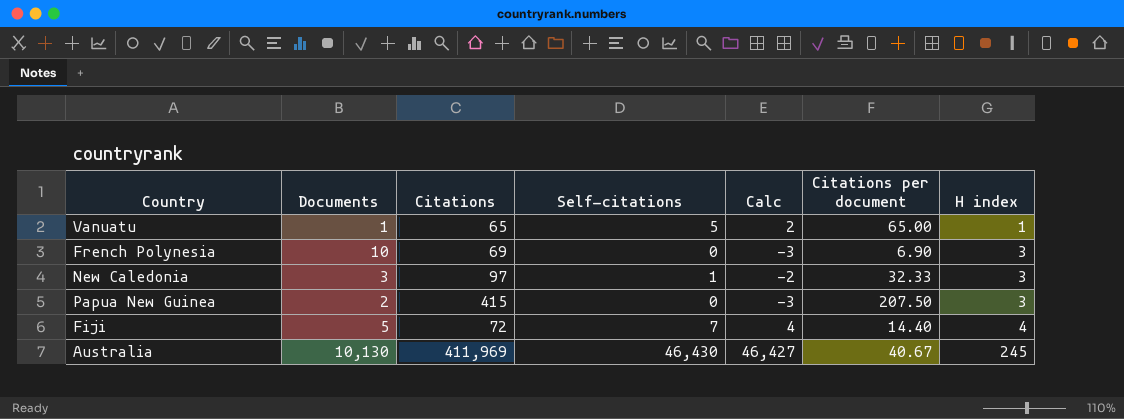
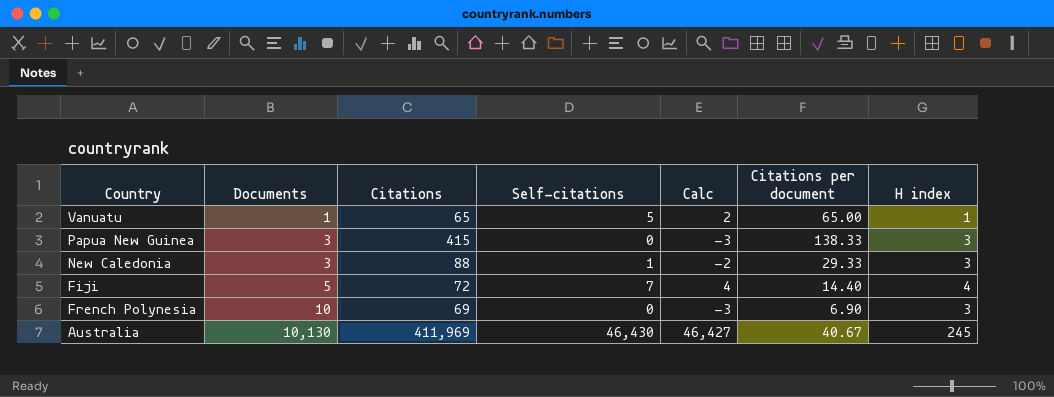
row order: H index ascending -> Documents ascending
Papua New Guinea | Documents: 2 -> 3
Papua New Guinea | Citations per document: 207.50 -> 138.33
New Caledonia | Citations: 97 -> 88
New Caledonia | Citations per document: 32.33 -> 29.33

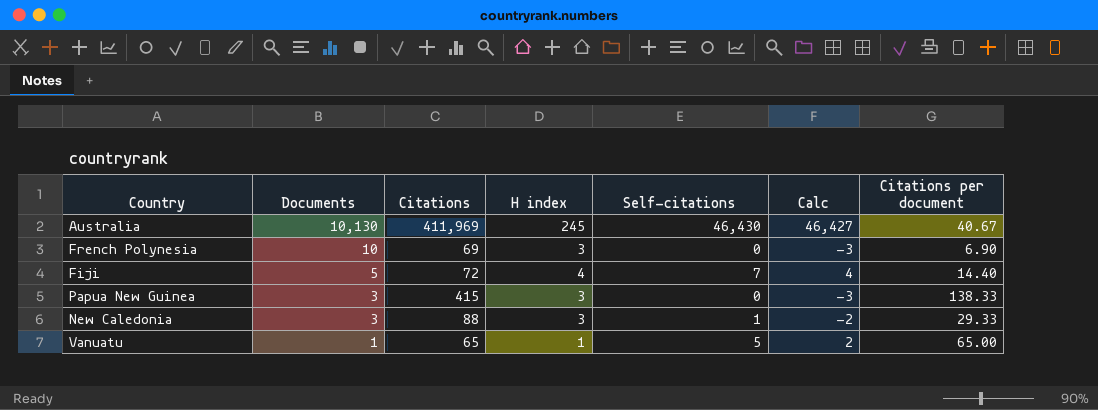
row order: Documents ascending -> Documents descending
column H index | position: 7 -> 4

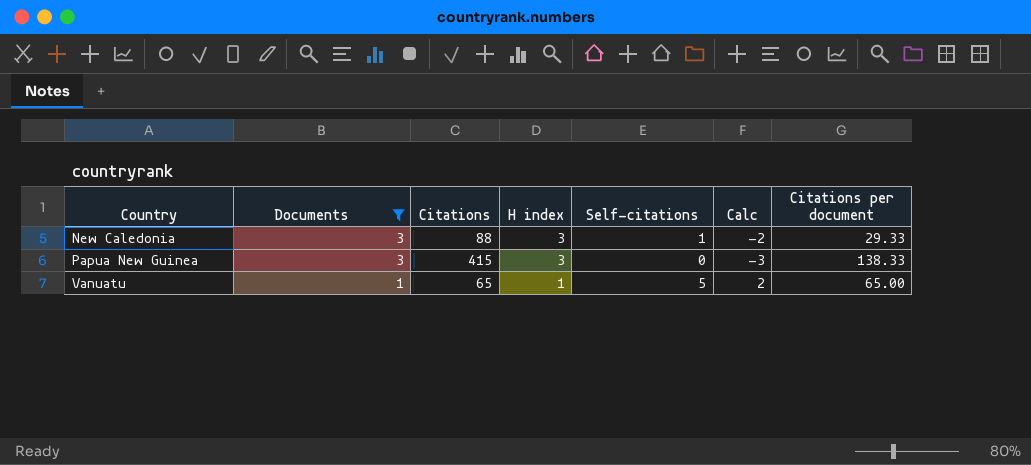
filter: none -> Documents <= 3
row order: Documents descending -> Country ascending

